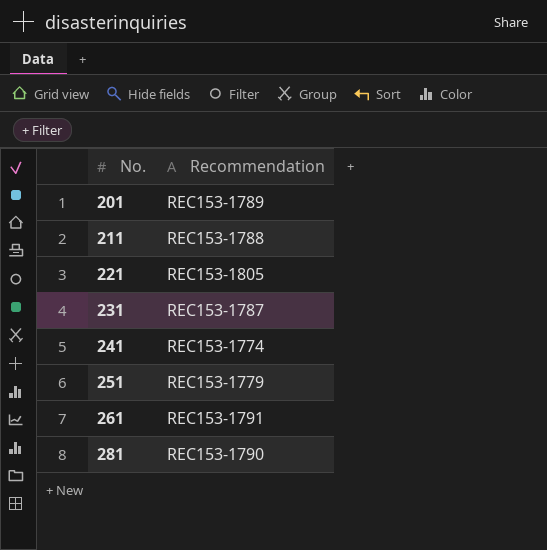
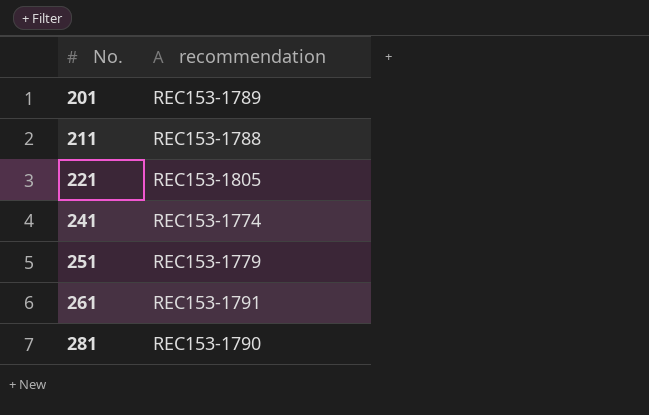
column name: Recommendation -> recommendation
row 231: REC153-1787 -> none

